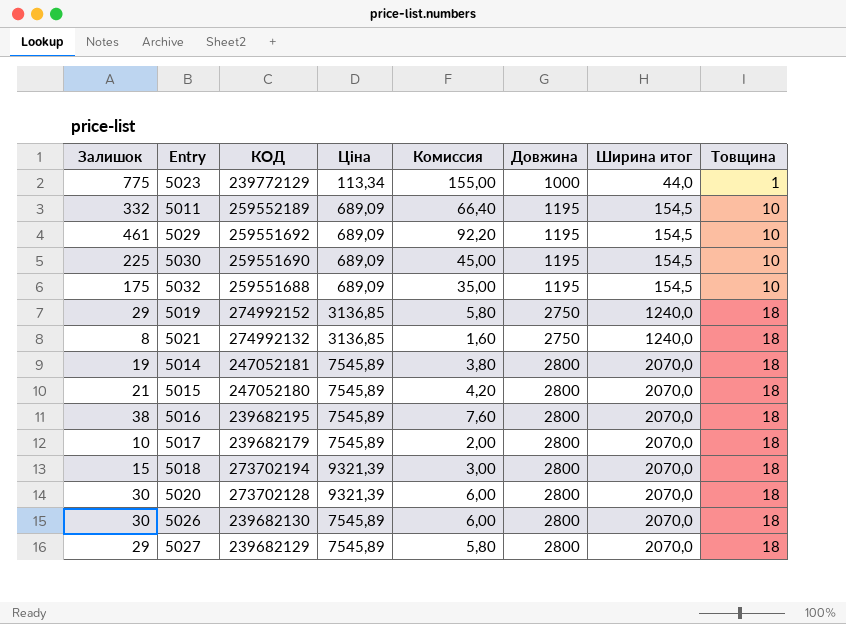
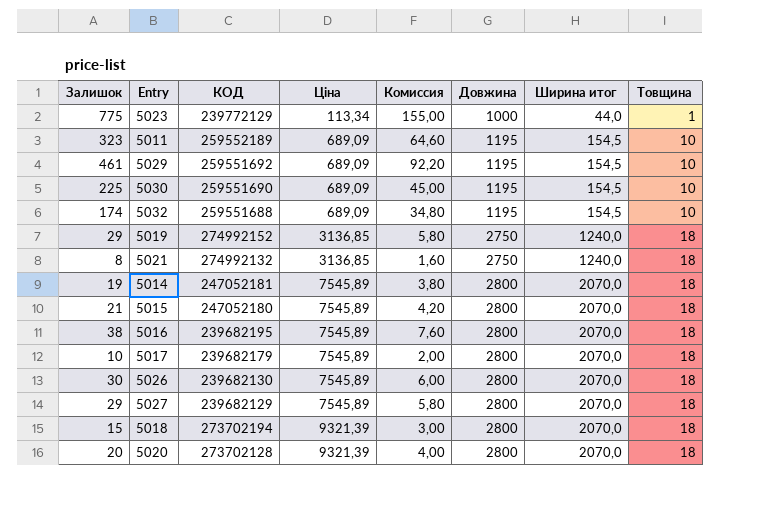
row order: Довжина ascending -> Ціна ascending
5011 | Залишок: 332 -> 323
5011 | Комиссия: 66,40 -> 64,60
5032 | Залишок: 175 -> 174
5032 | Комиссия: 35,00 -> 34,80
5020 | Залишок: 30 -> 20
5020 | Комиссия: 6,00 -> 4,00

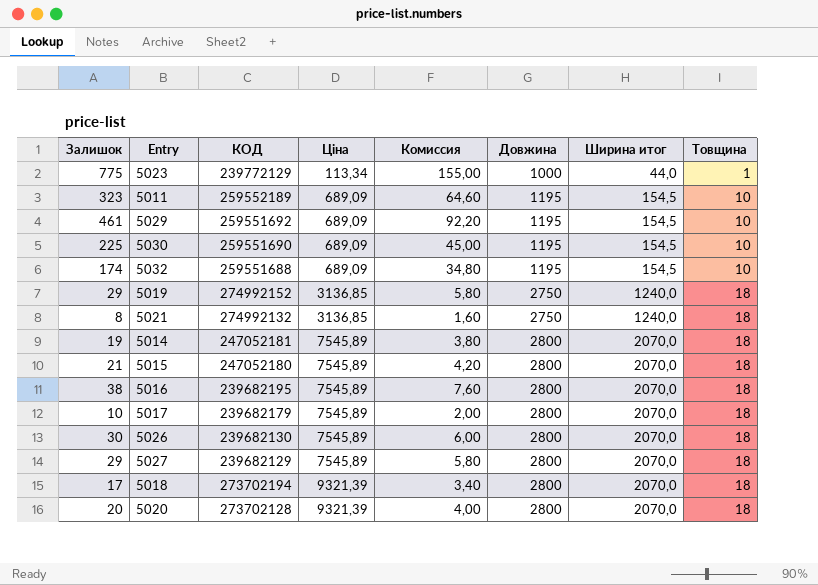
5018 | Залишок: 15 -> 17
5018 | Комиссия: 3,00 -> 3,40

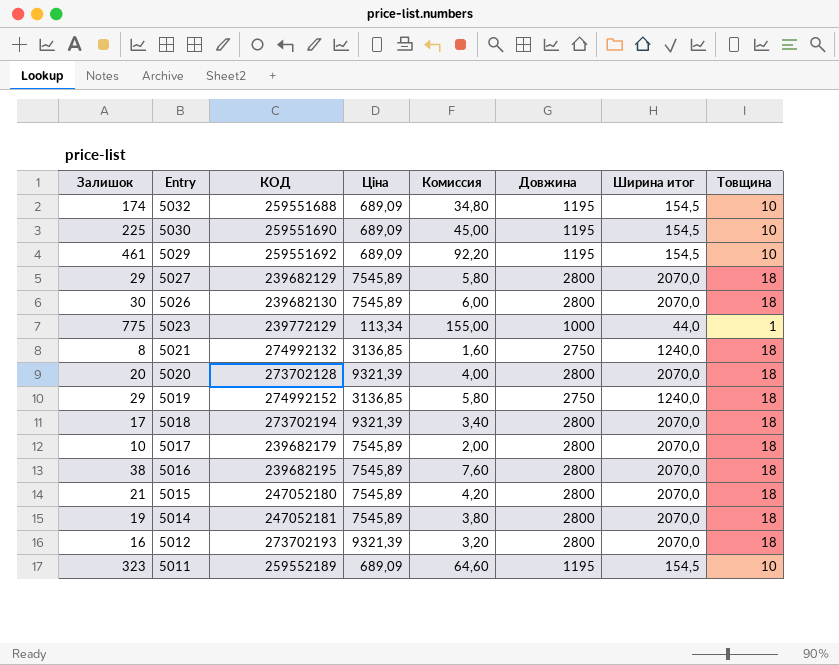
row order: Ціна ascending -> Entry descending
row 5012: none -> 16 | 273702193 | 9321,39 | 3,20 | 2800 | 2070,0 | 18

